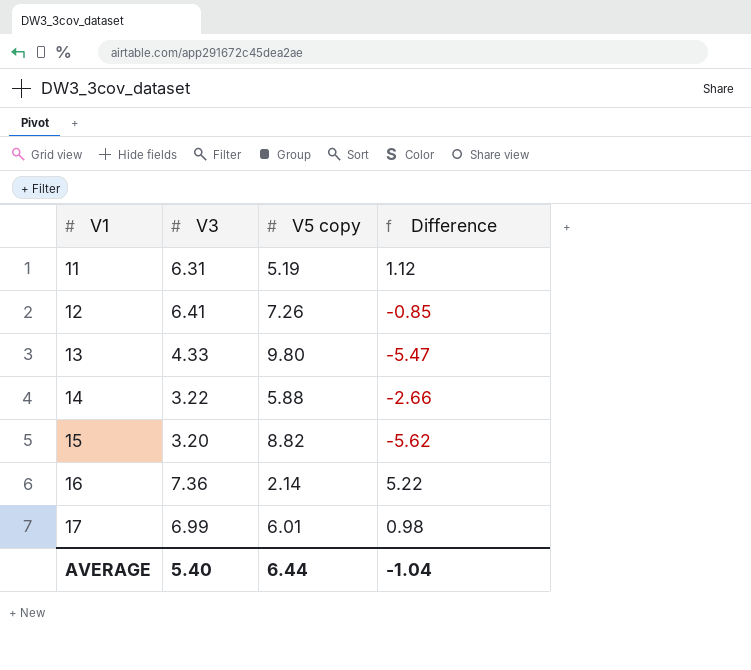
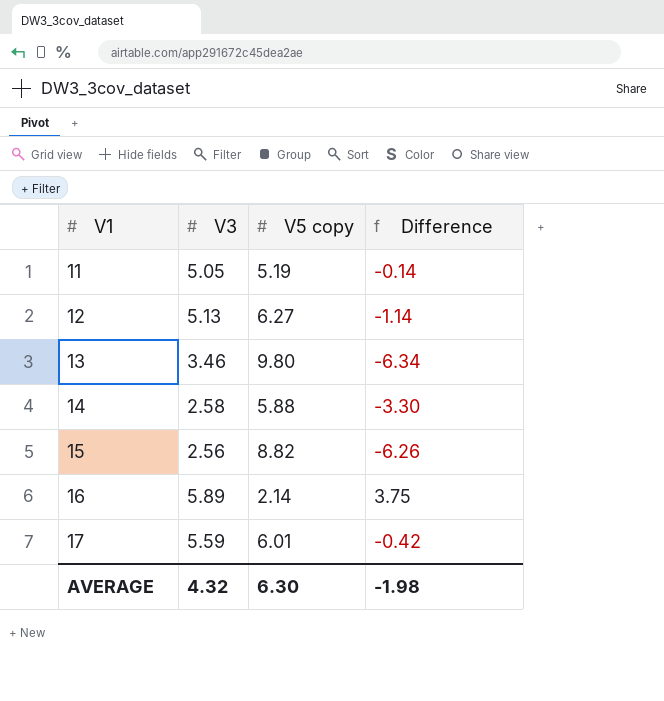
11 | V3: 6.31 -> 5.05
11 | Difference: 1.12 -> -0.14
12 | V3: 6.41 -> 5.13
12 | V5 copy: 7.26 -> 6.27
12 | Difference: -0.85 -> -1.14
13 | V3: 4.33 -> 3.46
13 | Difference: -5.47 -> -6.34
14 | V3: 3.22 -> 2.58
14 | Difference: -2.66 -> -3.30
15 | V3: 3.20 -> 2.56
15 | Difference: -5.62 -> -6.26
16 | V3: 7.36 -> 5.89
16 | Difference: 5.22 -> 3.75
17 | V3: 6.99 -> 5.59
17 | Difference: 0.98 -> -0.42
AVERAGE | V3: 5.40 -> 4.32
AVERAGE | V5 copy: 6.44 -> 6.30
AVERAGE | Difference: -1.04 -> -1.98

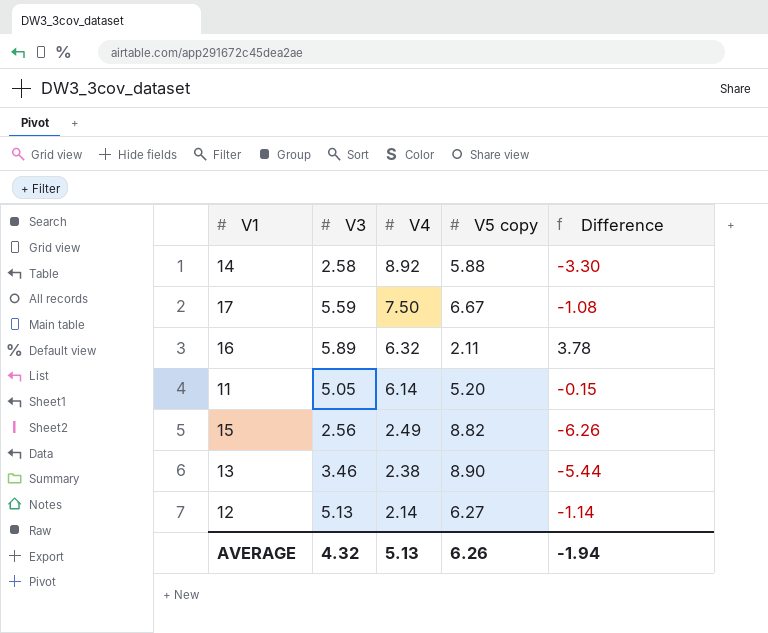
row order: V1 ascending -> V4 descending
column V4 | position: none -> 3
17 | V5 copy: 6.01 -> 6.67
17 | Difference: -0.42 -> -1.08
16 | V5 copy: 2.14 -> 2.11
16 | Difference: 3.75 -> 3.78
11 | V5 copy: 5.19 -> 5.20
11 | Difference: -0.14 -> -0.15
13 | V5 copy: 9.80 -> 8.90
13 | Difference: -6.34 -> -5.44
AVERAGE | V5 copy: 6.30 -> 6.26
AVERAGE | Difference: -1.98 -> -1.94

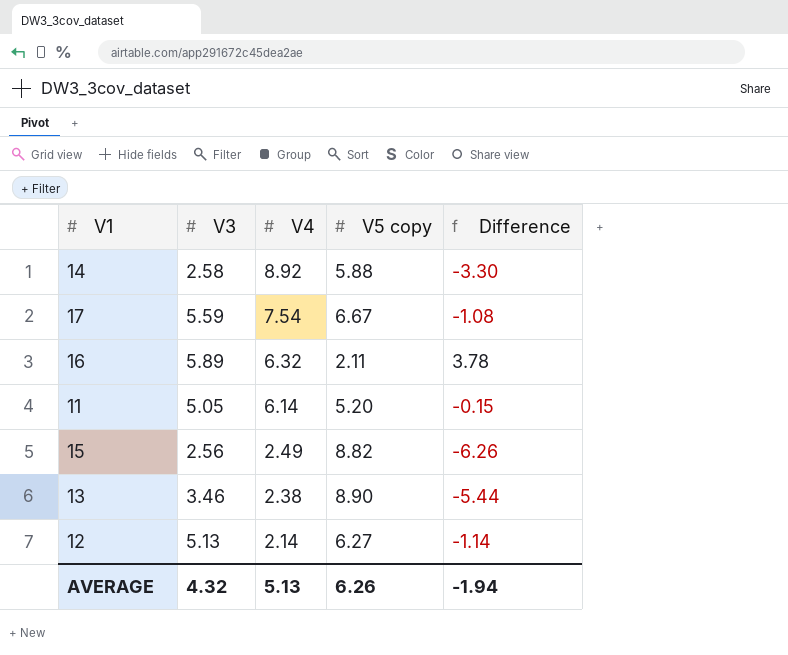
17 | V4: 7.50 -> 7.54

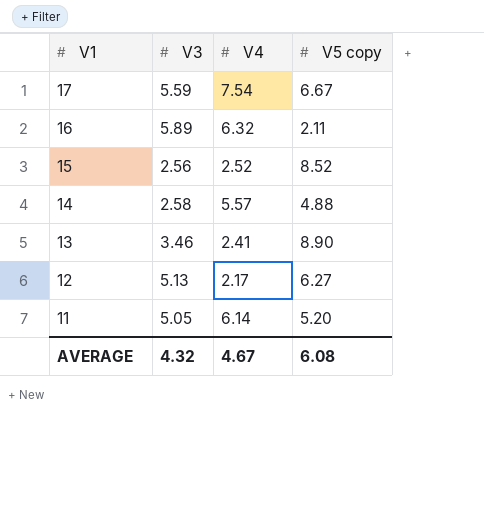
row order: V4 descending -> V1 descending
column Difference | formula: [V3] - [V5 copy] -> none
15 | V4: 2.49 -> 2.52
15 | V5 copy: 8.82 -> 8.52
14 | V4: 8.92 -> 5.57
14 | V5 copy: 5.88 -> 4.88
13 | V4: 2.38 -> 2.41
12 | V4: 2.14 -> 2.17
AVERAGE | V4: 5.13 -> 4.67
AVERAGE | V5 copy: 6.26 -> 6.08

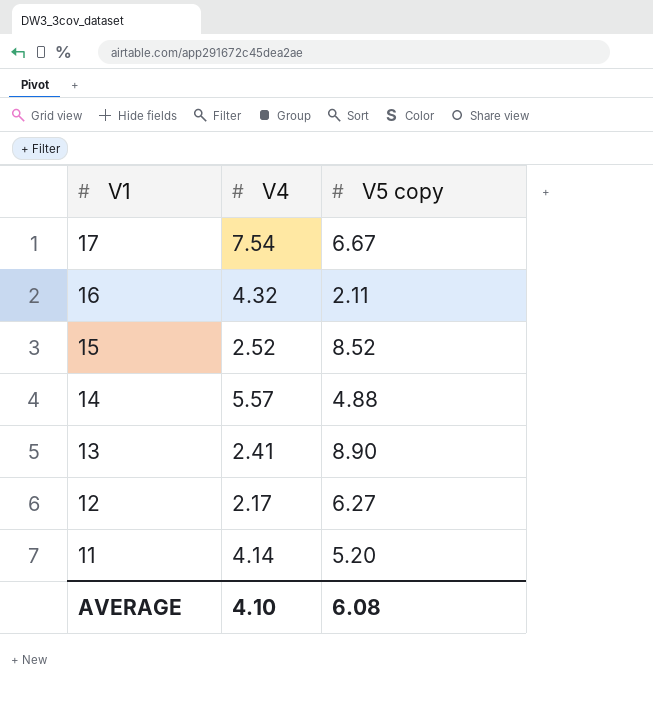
column V3 | position: 2 -> none
16 | V4: 6.32 -> 4.32
11 | V4: 6.14 -> 4.14
AVERAGE | V4: 4.67 -> 4.10

